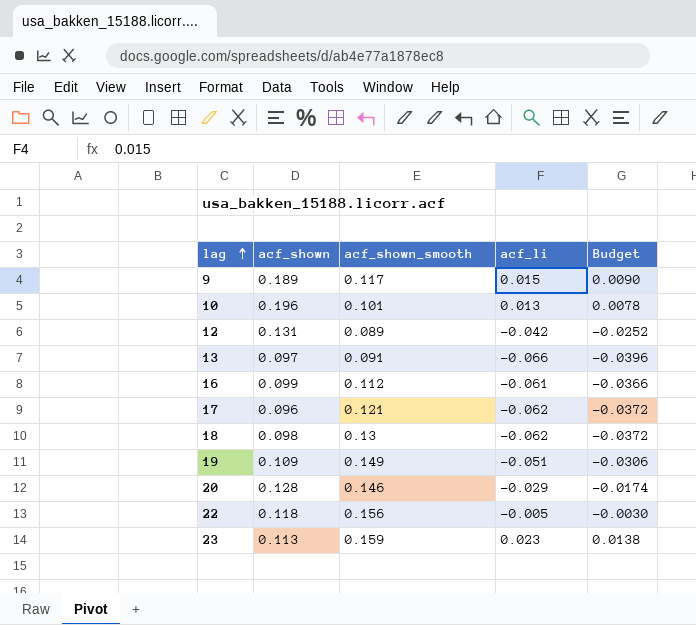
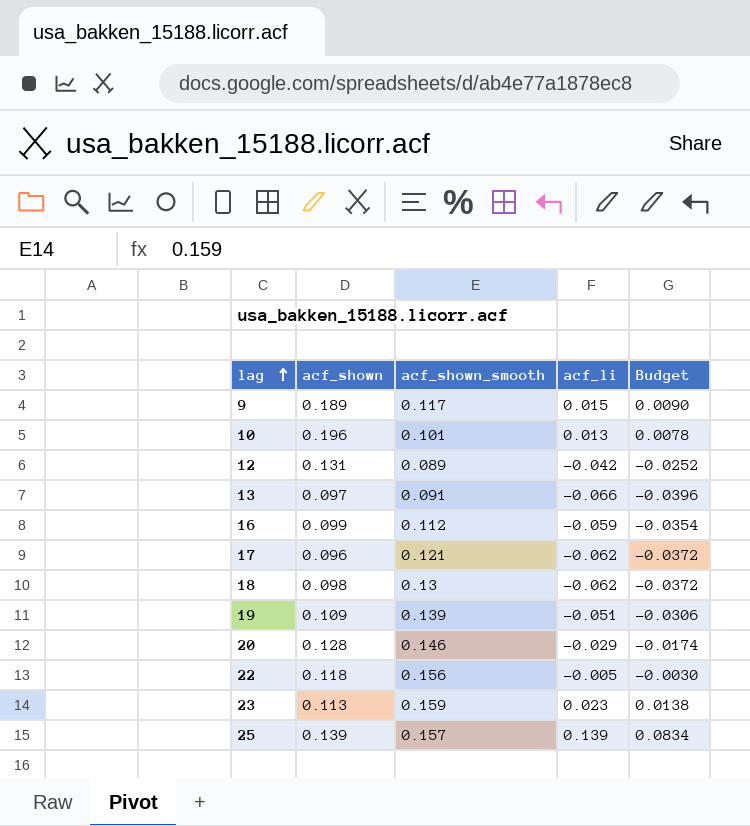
16 | acf_li: -0.061 -> -0.059
16 | Budget: -0.0366 -> -0.0354
19 | acf_shown_smooth: 0.149 -> 0.139
row 25: none -> 0.139 | 0.157 | 0.139 | 0.0834

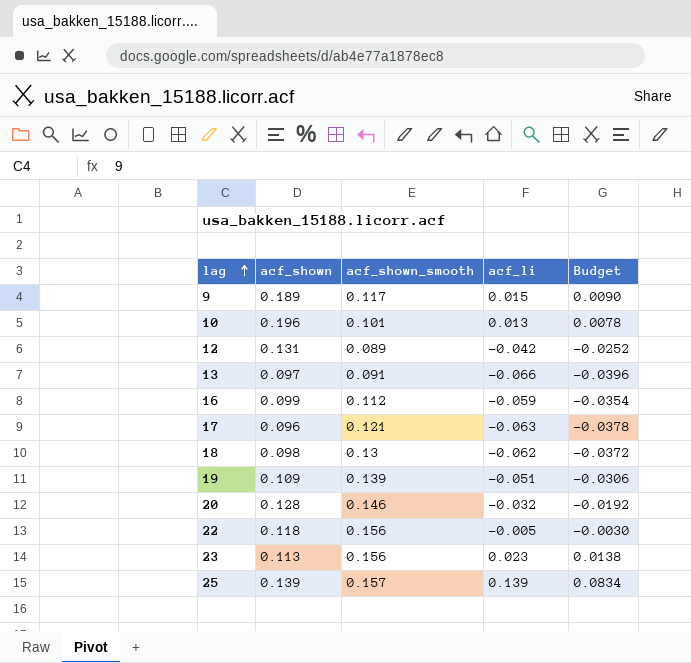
17 | acf_li: -0.062 -> -0.063
17 | Budget: -0.0372 -> -0.0378
20 | acf_li: -0.029 -> -0.032
20 | Budget: -0.0174 -> -0.0192
23 | acf_shown_smooth: 0.159 -> 0.156

